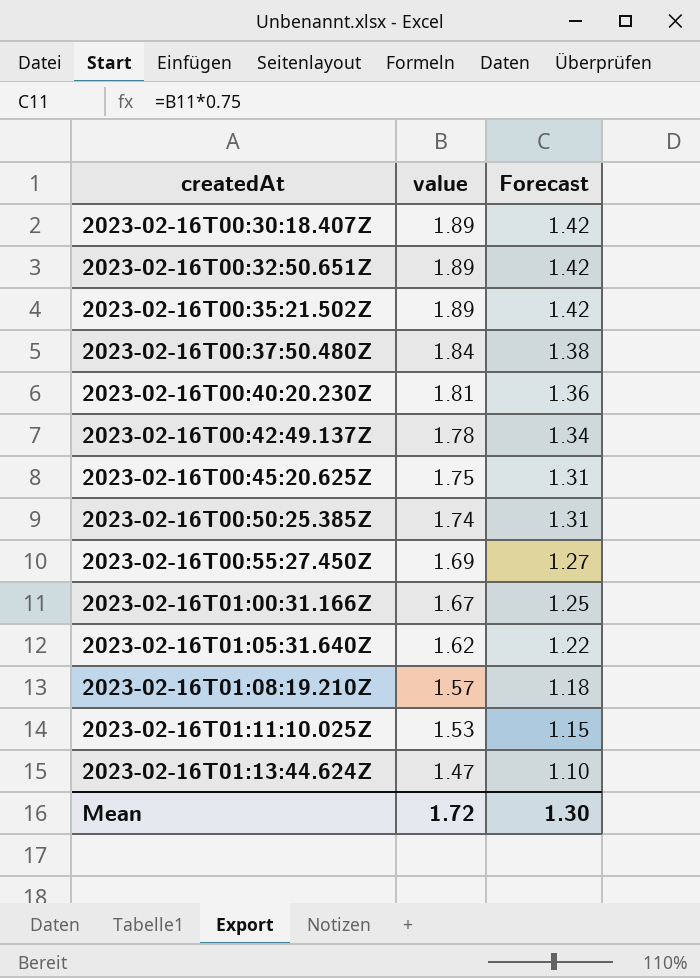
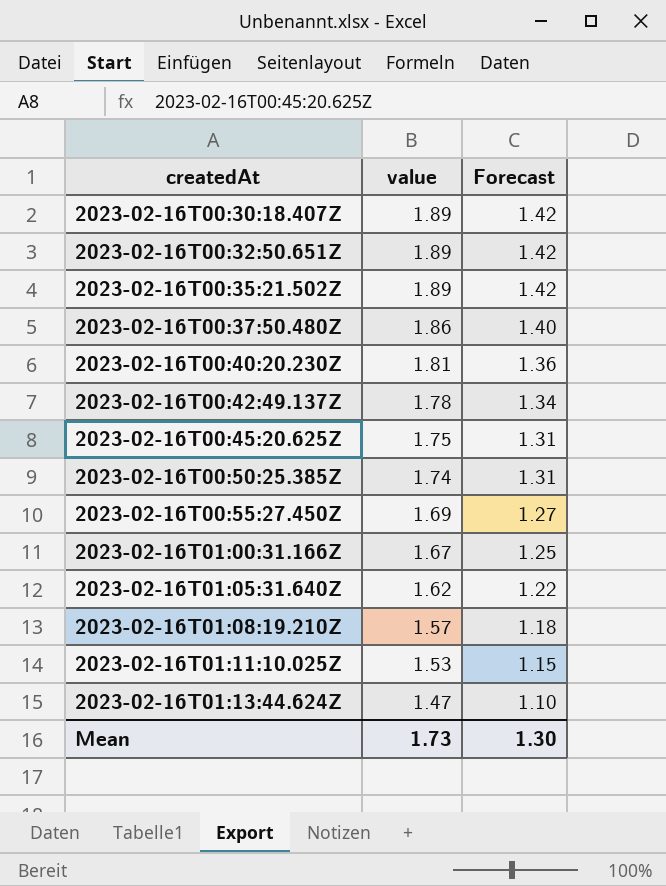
2023-02-16T00:37:50.480Z | value: 1.84 -> 1.86
2023-02-16T00:37:50.480Z | Forecast: 1.38 -> 1.40
Mean | value: 1.72 -> 1.73

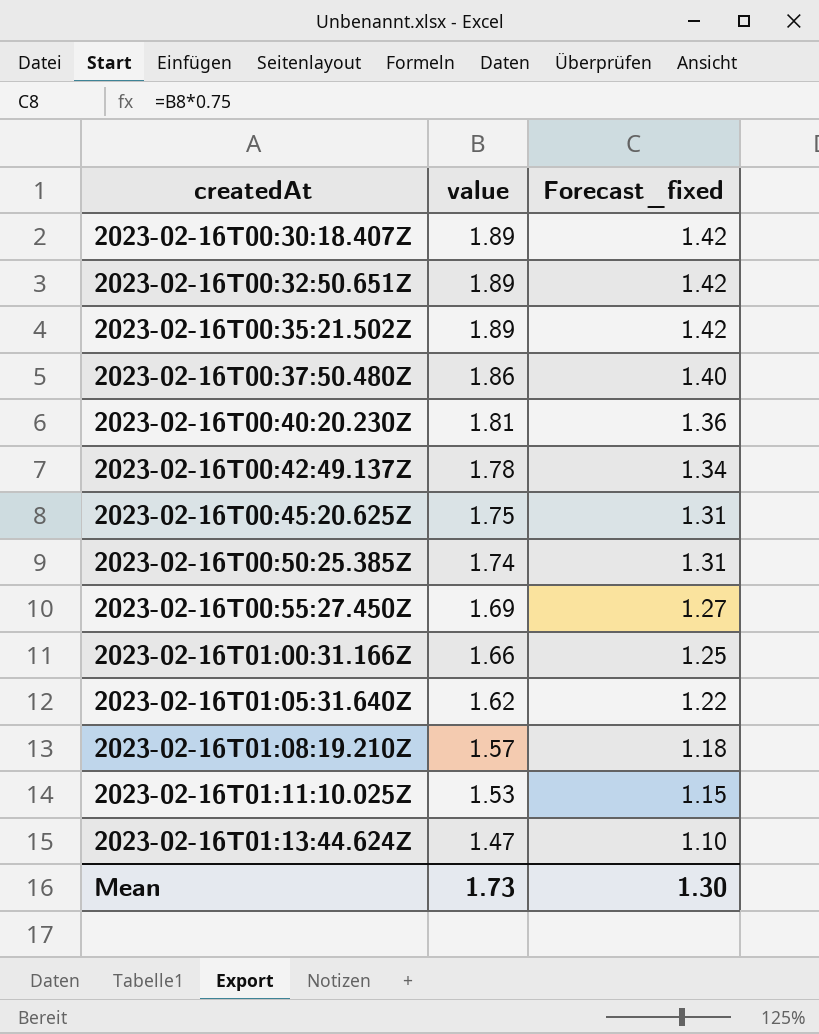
column name: Forecast -> Forecast_fixed
2023-02-16T01:00:31.166Z | value: 1.67 -> 1.66

